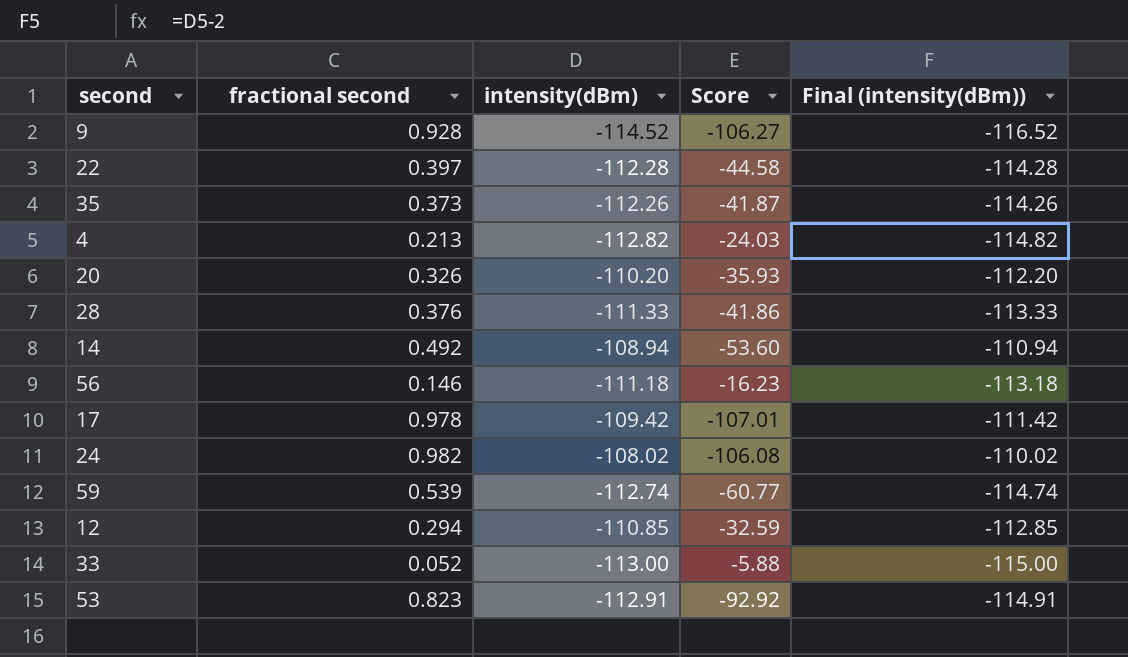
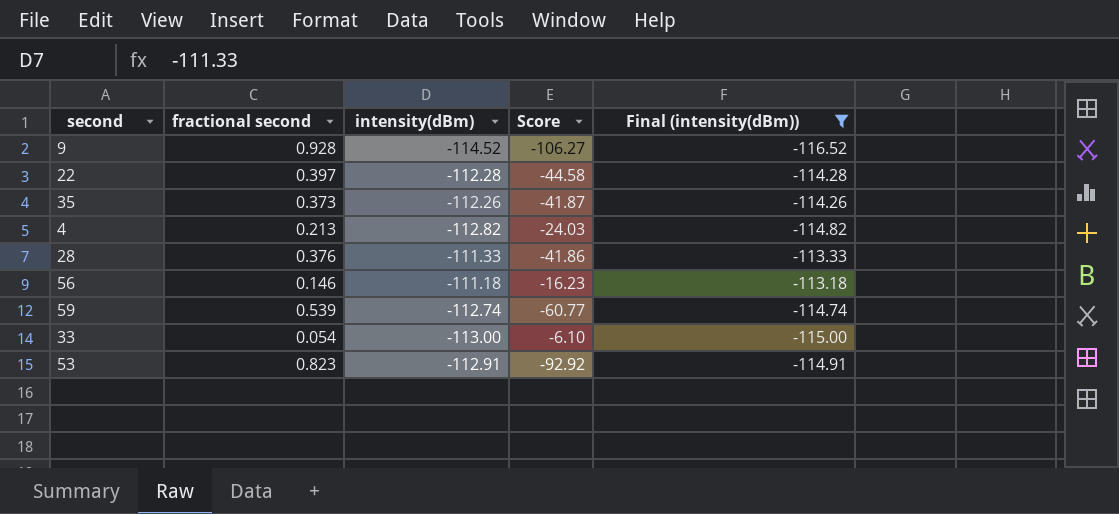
filter: none -> Final (intensity(dBm)) <= -113.18
33 | fractional second: 0.052 -> 0.054
33 | Score: -5.88 -> -6.10

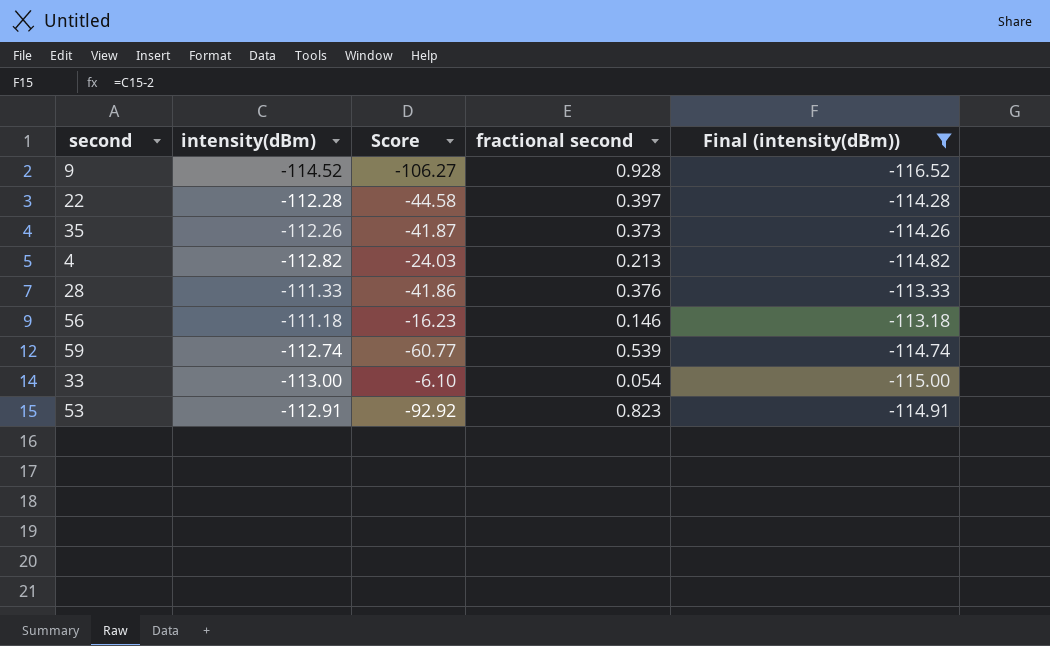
column fractional second | position: 2 -> 4

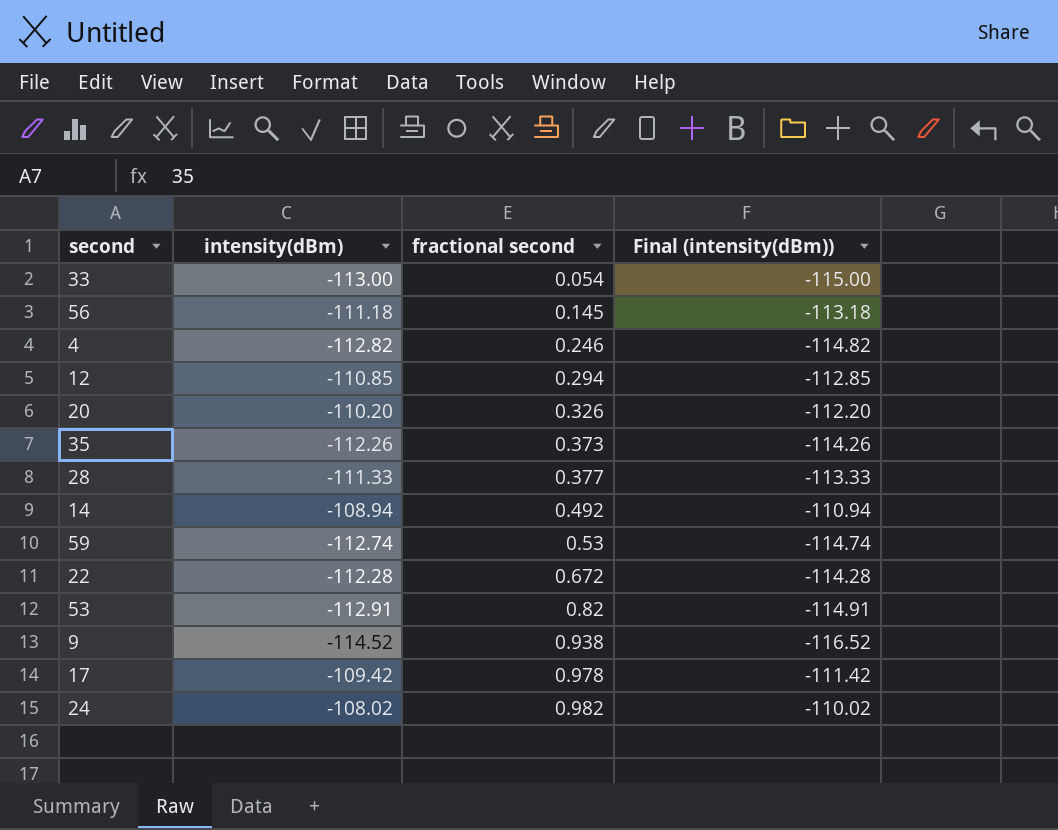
filter: Final (intensity(dBm)) <= -113.18 -> none
row order: none -> fractional second ascending
column Score | formula: [intensity(dBm)] * [fractional second] -> none
56 | fractional second: 0.146 -> 0.145
4 | fractional second: 0.213 -> 0.246
28 | fractional second: 0.376 -> 0.377
59 | fractional second: 0.539 -> 0.53
22 | fractional second: 0.397 -> 0.672
53 | fractional second: 0.823 -> 0.82
9 | fractional second: 0.928 -> 0.938

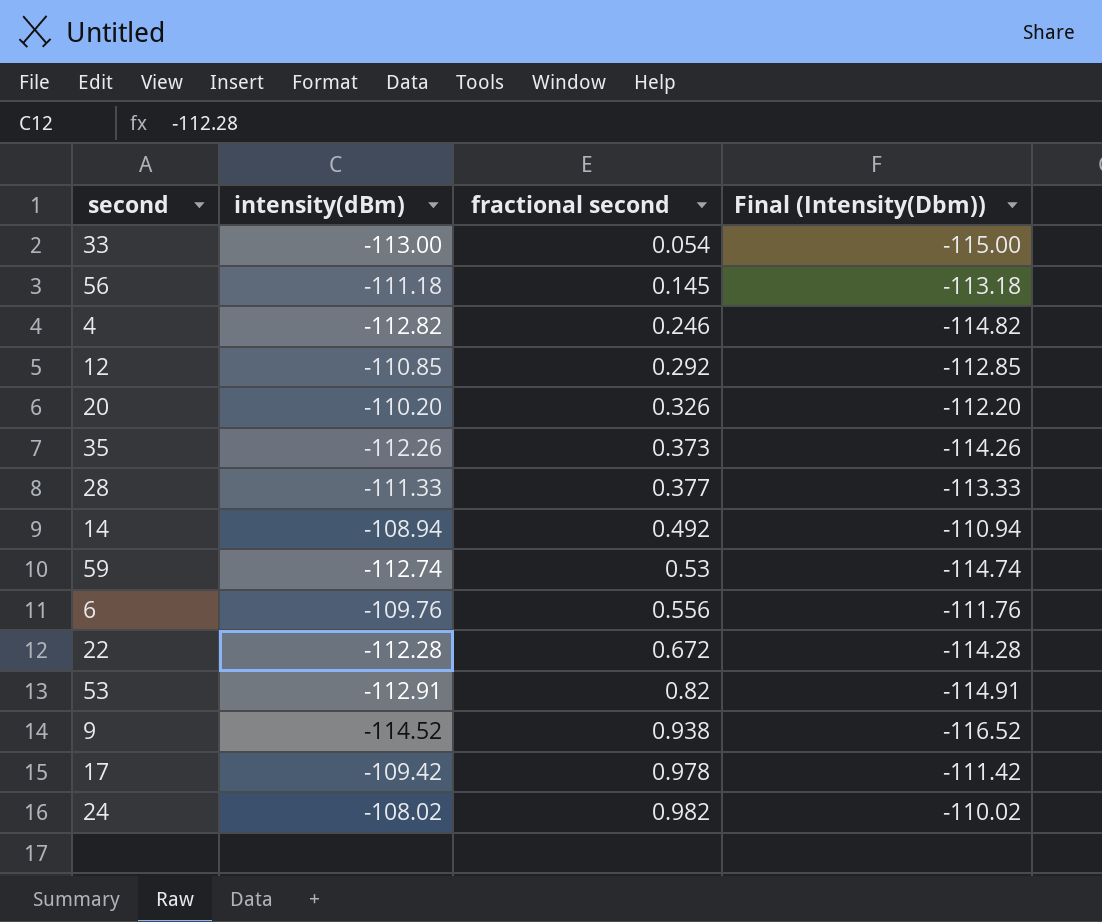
column name: Final (intensity(dBm)) -> Final (Intensity(Dbm))
12 | fractional second: 0.294 -> 0.292
row 6: none -> -109.76 | 0.556 | -111.76

